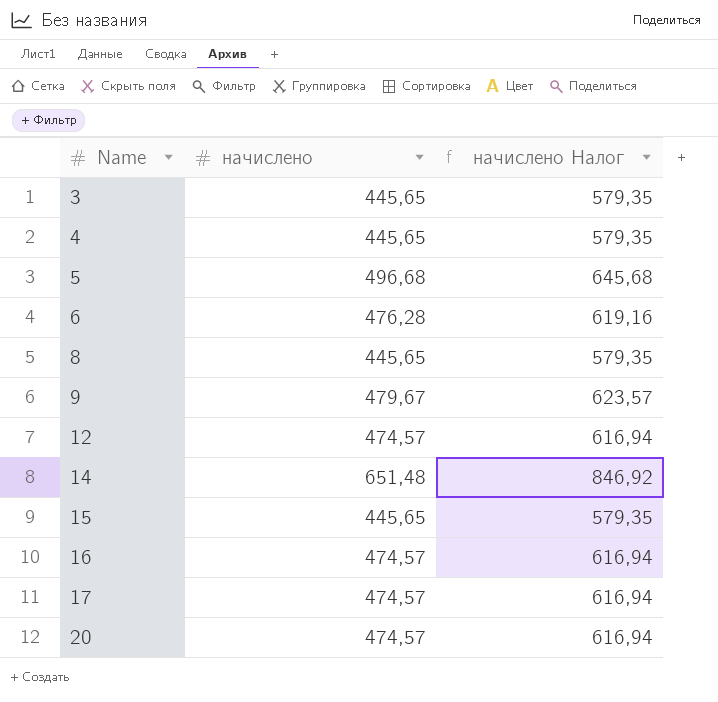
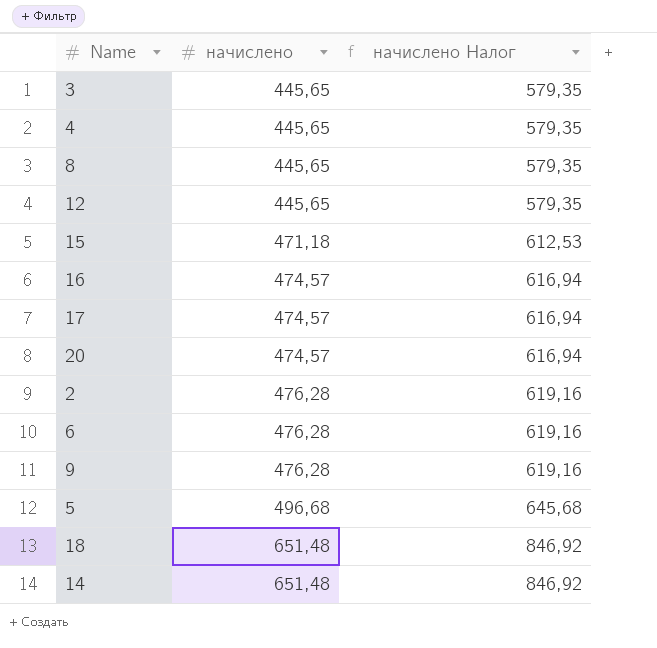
row order: Name ascending -> начислено ascending
12 | начислено: 474,57 -> 445,65
12 | начислено Налог: 616,94 -> 579,35
15 | начислено: 445,65 -> 471,18
15 | начислено Налог: 579,35 -> 612,53
row 2: none -> 476,28 | 619,16
9 | начислено: 479,67 -> 476,28
9 | начислено Налог: 623,57 -> 619,16
row 18: none -> 651,48 | 846,92

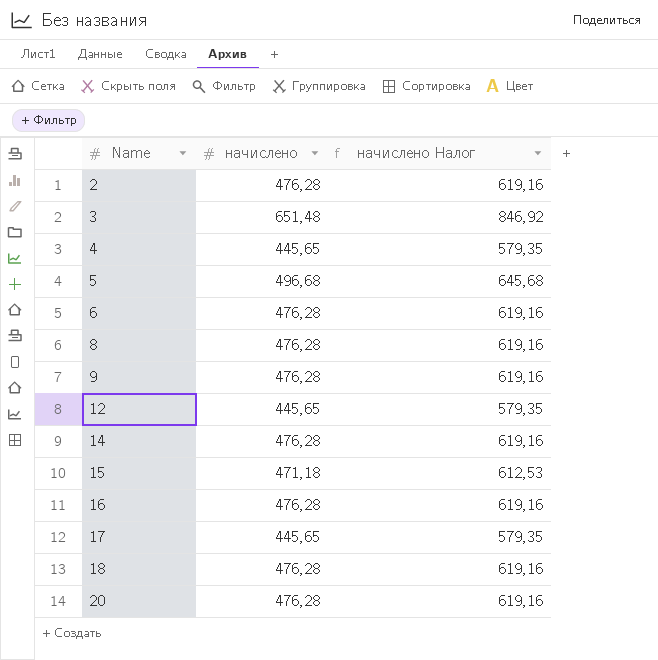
row order: начислено ascending -> Name ascending
3 | начислено: 445,65 -> 651,48
3 | начислено Налог: 579,35 -> 846,92
8 | начислено: 445,65 -> 476,28
8 | начислено Налог: 579,35 -> 619,16
14 | начислено: 651,48 -> 476,28
14 | начислено Налог: 846,92 -> 619,16
16 | начислено: 474,57 -> 476,28
16 | начислено Налог: 616,94 -> 619,16
17 | начислено: 474,57 -> 445,65
17 | начислено Налог: 616,94 -> 579,35
18 | начислено: 651,48 -> 476,28
18 | начислено Налог: 846,92 -> 619,16
20 | начислено: 474,57 -> 476,28
20 | начислено Налог: 616,94 -> 619,16

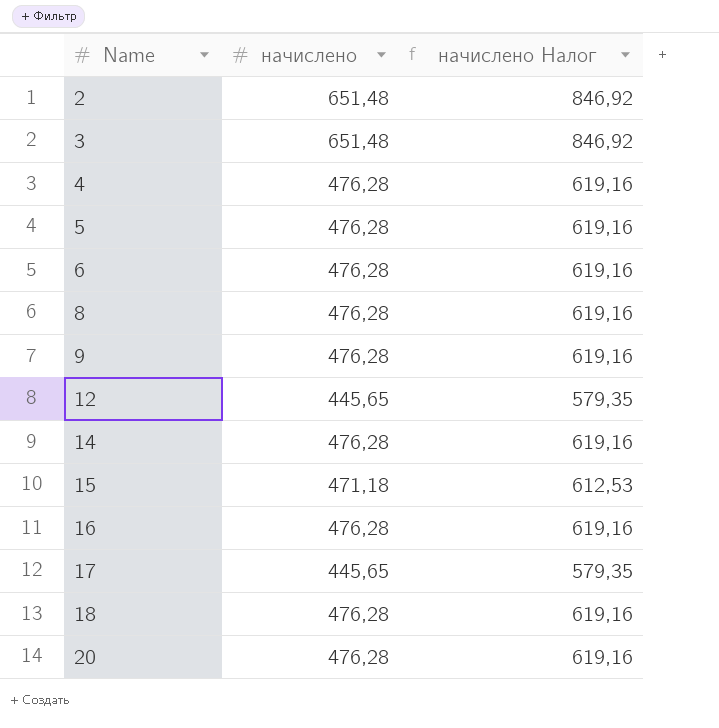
2 | начислено: 476,28 -> 651,48
2 | начислено Налог: 619,16 -> 846,92
4 | начислено: 445,65 -> 476,28
4 | начислено Налог: 579,35 -> 619,16
5 | начислено: 496,68 -> 476,28
5 | начислено Налог: 645,68 -> 619,16

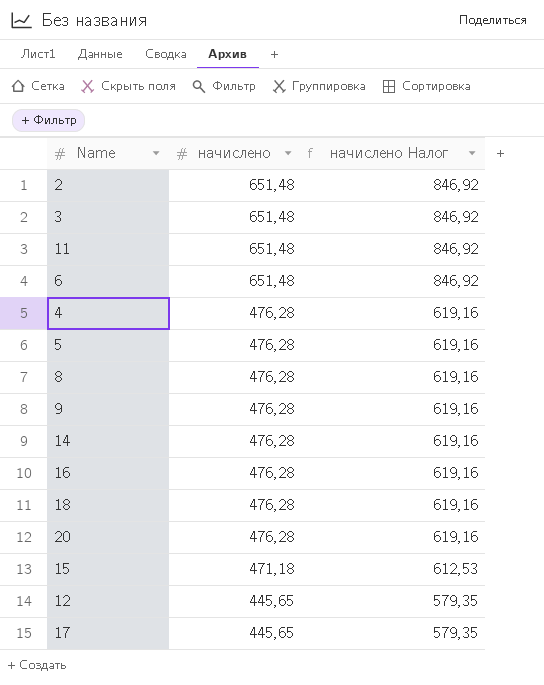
row order: Name ascending -> начислено descending
row 11: none -> 651,48 | 846,92
6 | начислено: 476,28 -> 651,48
6 | начислено Налог: 619,16 -> 846,92

